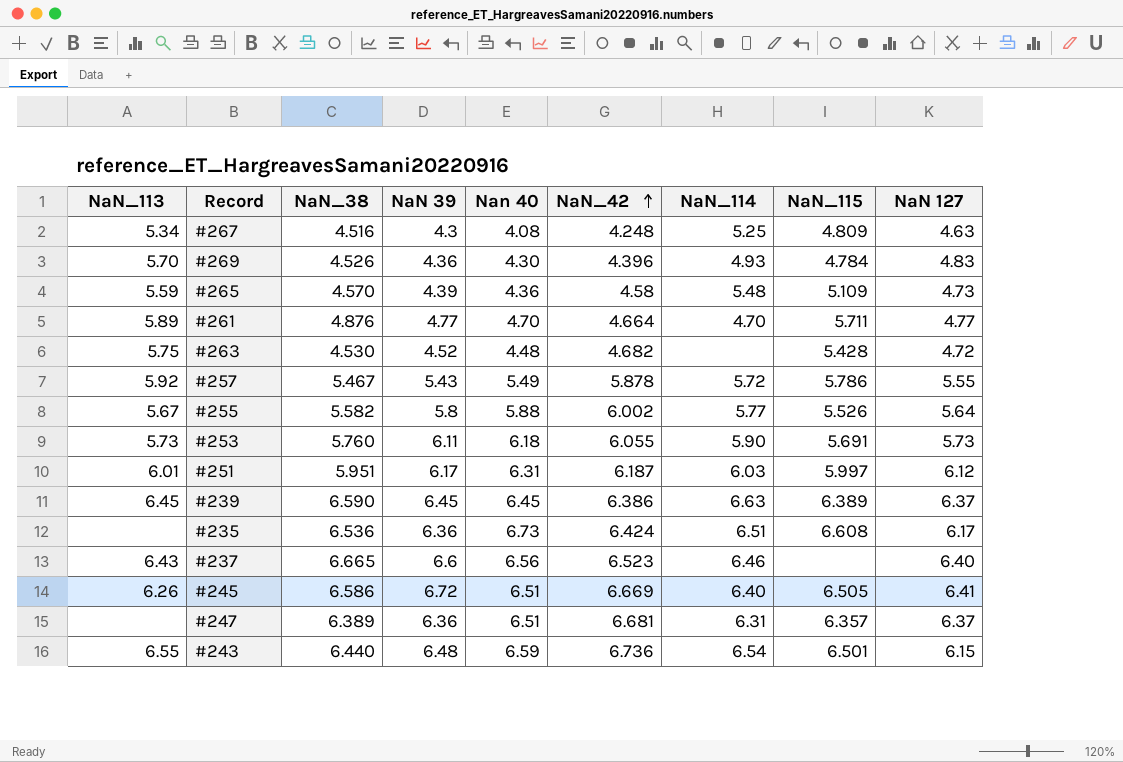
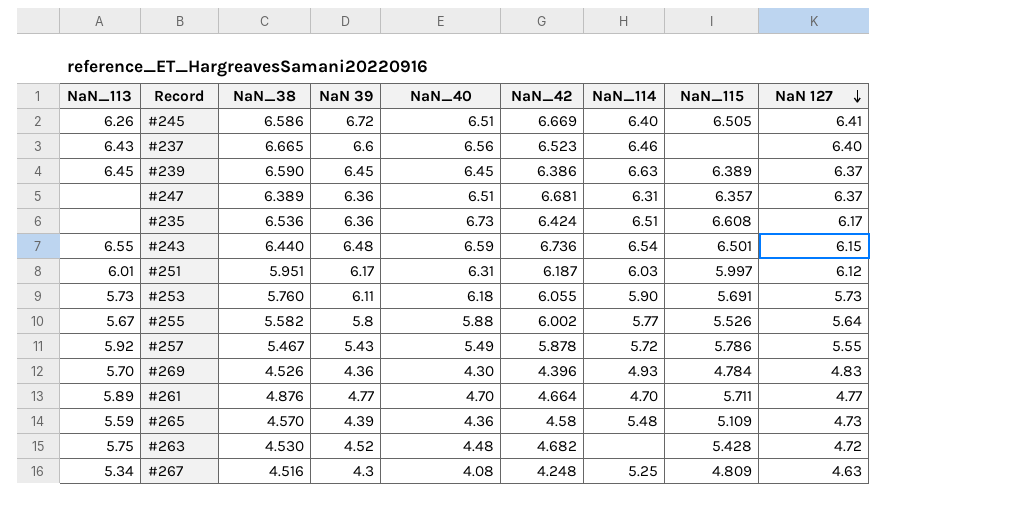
row order: NaN_42 ascending -> NaN 127 descending
column name: Nan 40 -> NaN_40

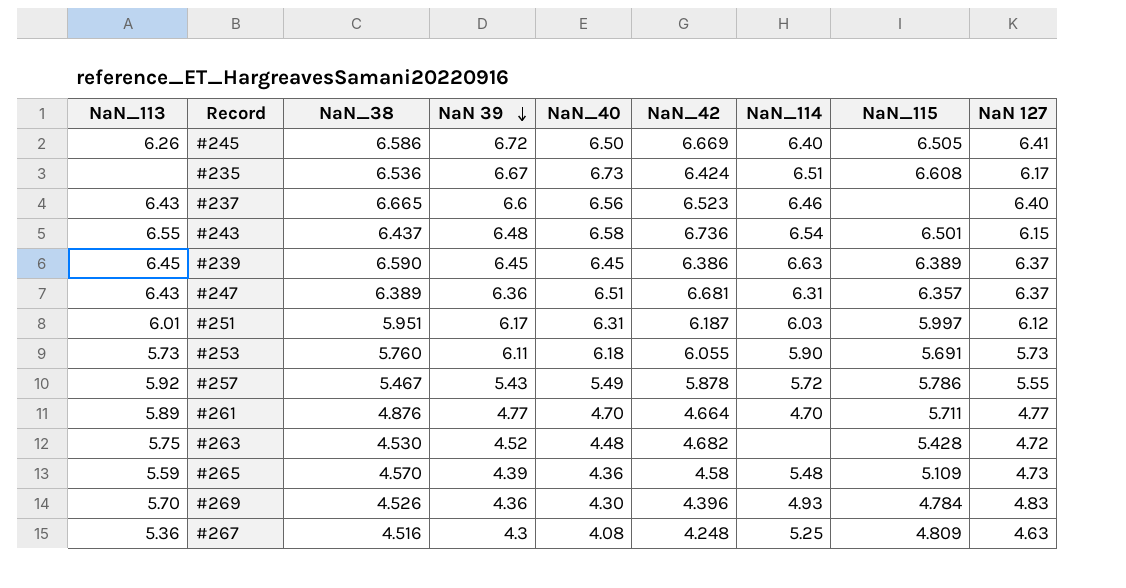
row order: NaN 127 descending -> NaN 39 descending
row #255: 5.67 | 5.582 | 5.8 | 5.88 | 6.002 | 5.77 | 5.526 | 5.64 -> none
#245 | NaN_40: 6.51 -> 6.50
#235 | NaN 39: 6.36 -> 6.67
#243 | NaN_38: 6.440 -> 6.437
#243 | NaN_40: 6.59 -> 6.58
#247 | NaN_113: none -> 6.43
#267 | NaN_113: 5.34 -> 5.36

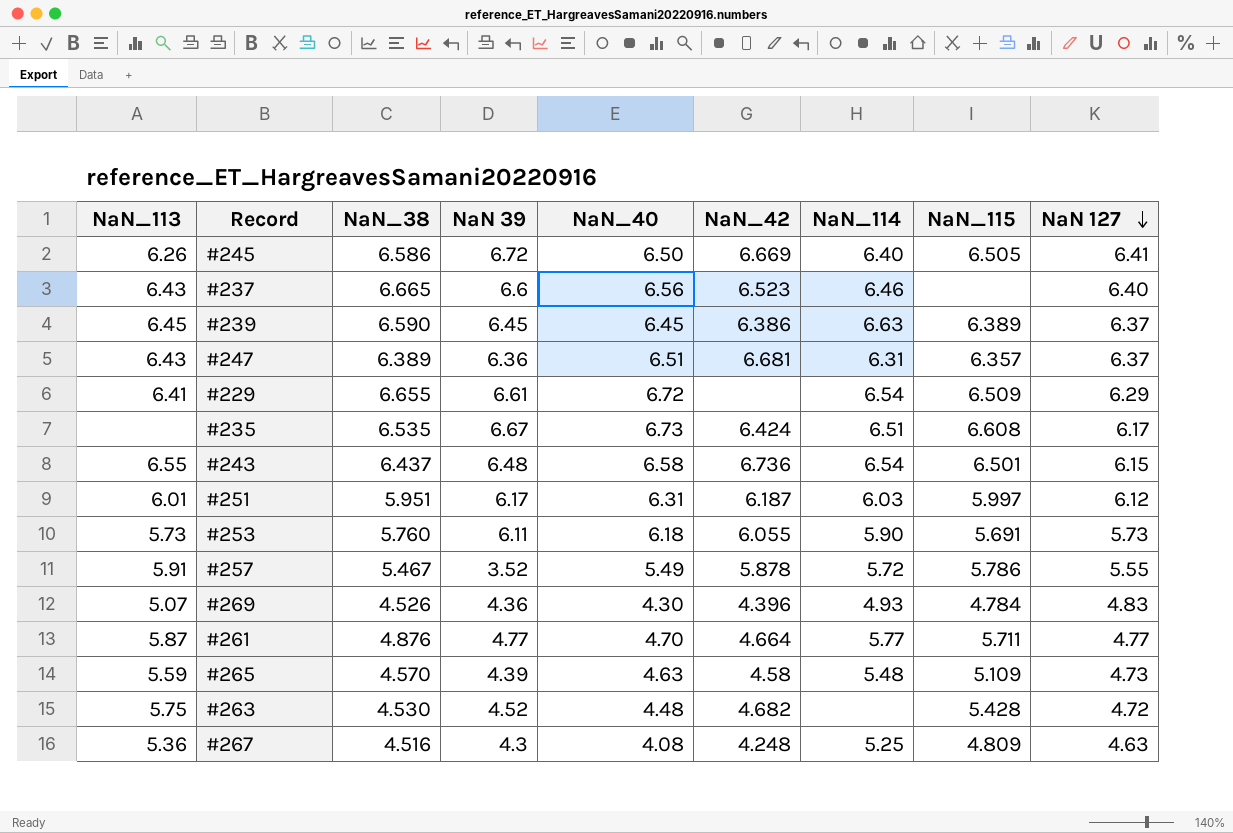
row order: NaN 39 descending -> NaN 127 descending
row #229: none -> 6.41 | 6.655 | 6.61 | 6.72 | none | 6.54 | 6.509 | 6.29
#235 | NaN_38: 6.536 -> 6.535
#257 | NaN_113: 5.92 -> 5.91
#257 | NaN 39: 5.43 -> 3.52
#269 | NaN_113: 5.70 -> 5.07
#261 | NaN_113: 5.89 -> 5.87
#261 | NaN_114: 4.70 -> 5.77
#265 | NaN_40: 4.36 -> 4.63

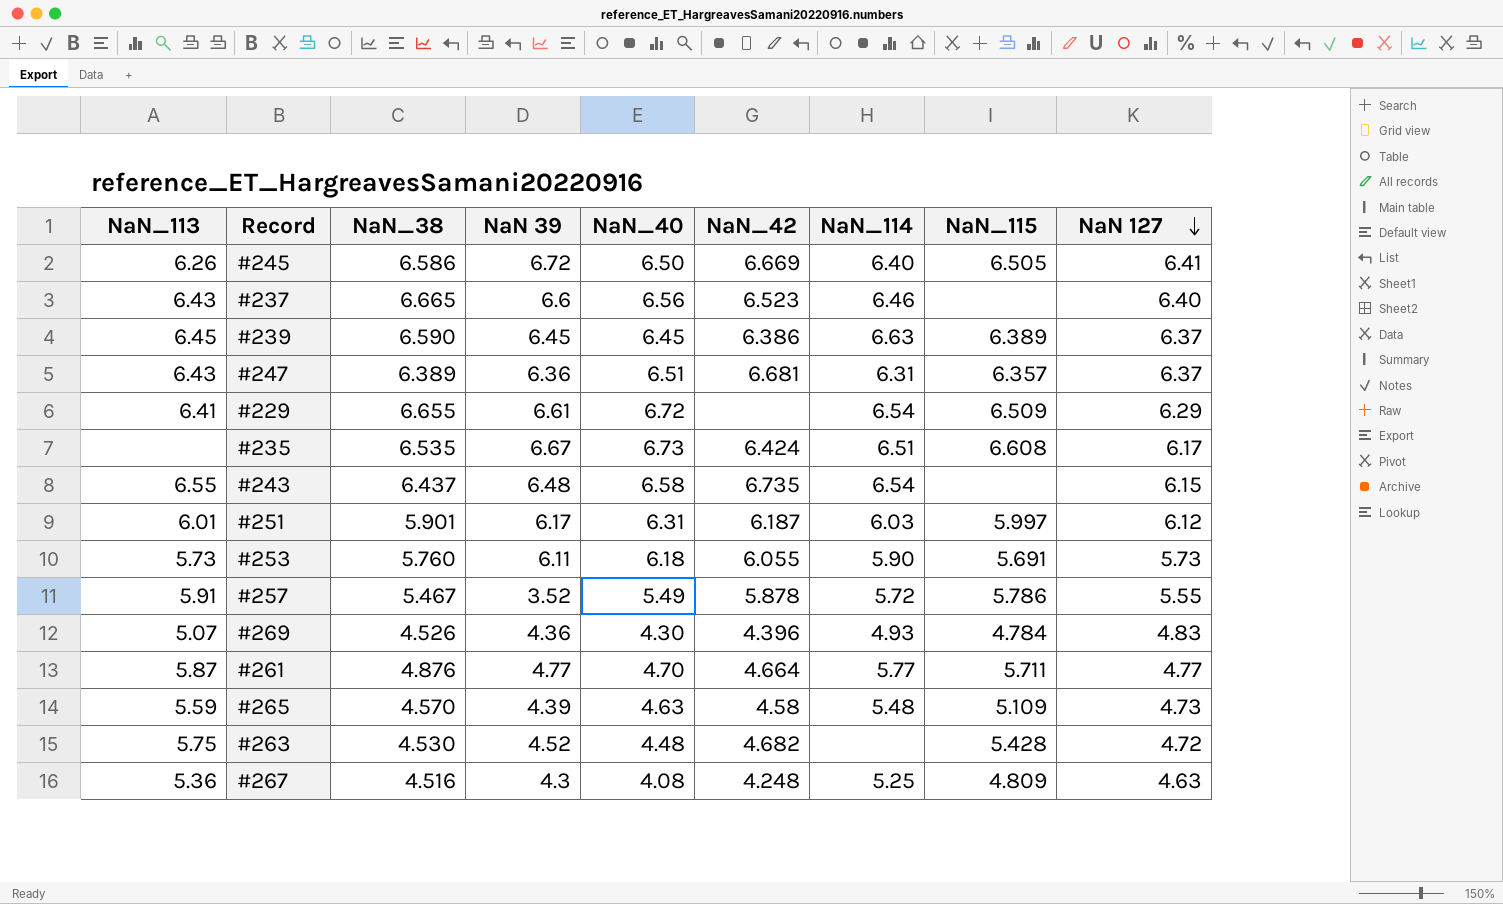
#243 | NaN_42: 6.736 -> 6.735
#243 | NaN_115: 6.501 -> none
#251 | NaN_38: 5.951 -> 5.901

